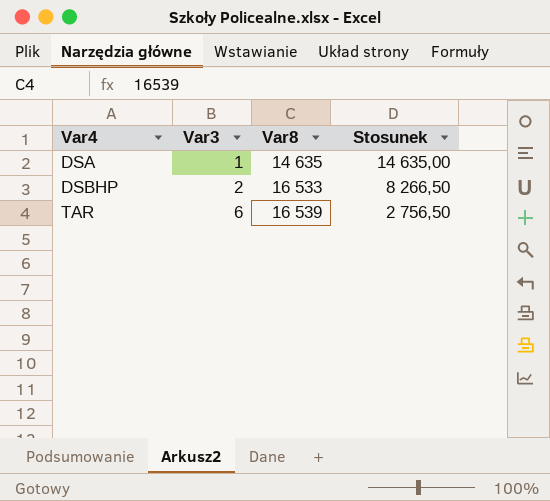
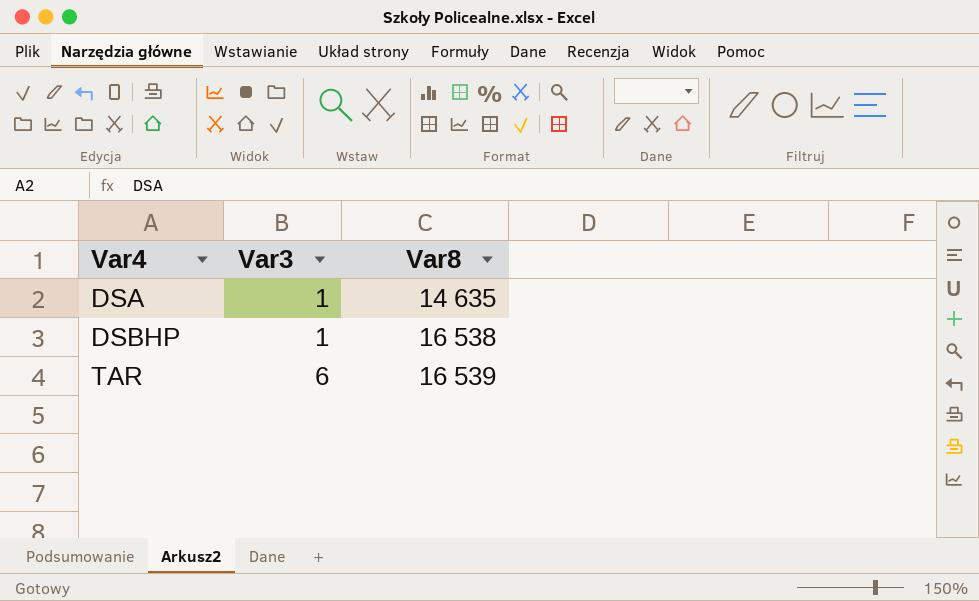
column Stosunek | formula: [Var8] / [Var3] -> none
DSBHP | Var3: 2 -> 1
DSBHP | Var8: 16 533 -> 16 538

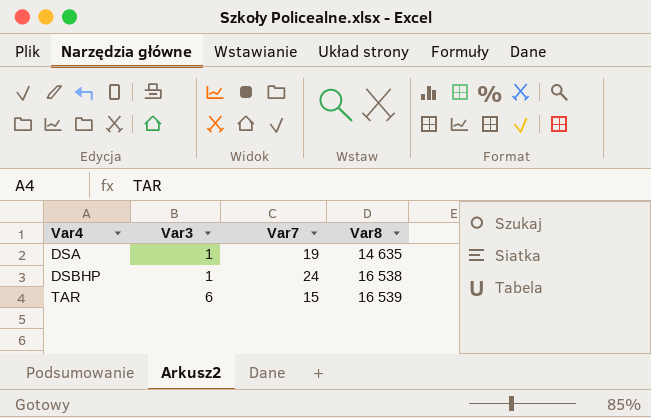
column Var7 | position: none -> 3

